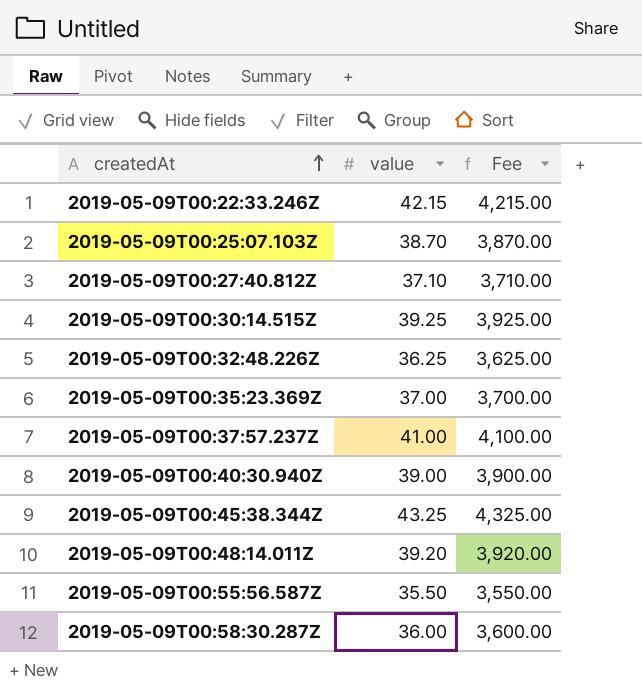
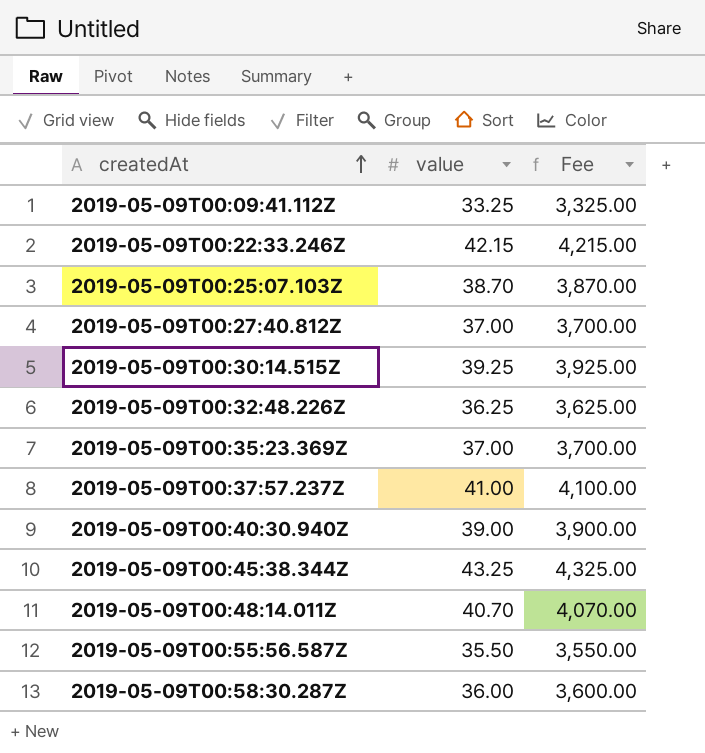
row 2019-05-09T00:09:41.112Z: none -> 33.25 | 3,325.00
2019-05-09T00:27:40.812Z | value: 37.10 -> 37.00
2019-05-09T00:27:40.812Z | Fee: 3,710.00 -> 3,700.00
2019-05-09T00:48:14.011Z | value: 39.20 -> 40.70
2019-05-09T00:48:14.011Z | Fee: 3,920.00 -> 4,070.00

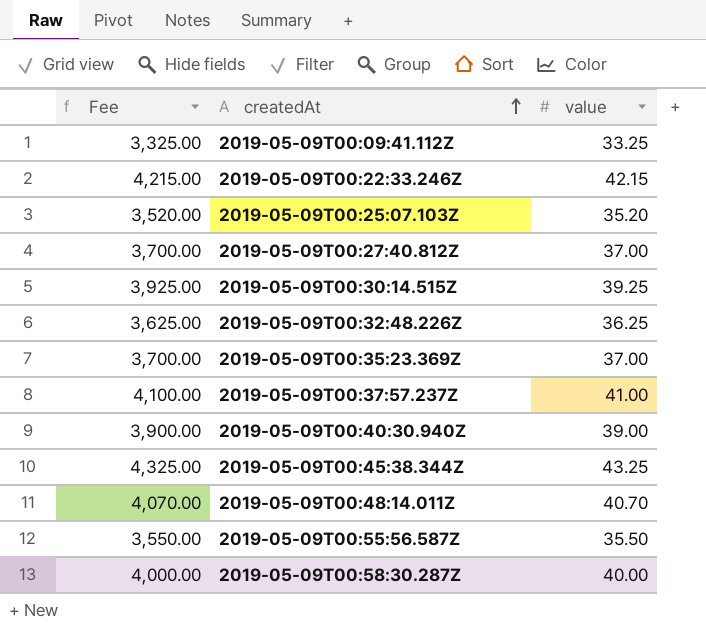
column Fee | position: 3 -> 1
2019-05-09T00:25:07.103Z | Fee: 3,870.00 -> 3,520.00
2019-05-09T00:25:07.103Z | value: 38.70 -> 35.20
2019-05-09T00:58:30.287Z | Fee: 3,600.00 -> 4,000.00
2019-05-09T00:58:30.287Z | value: 36.00 -> 40.00

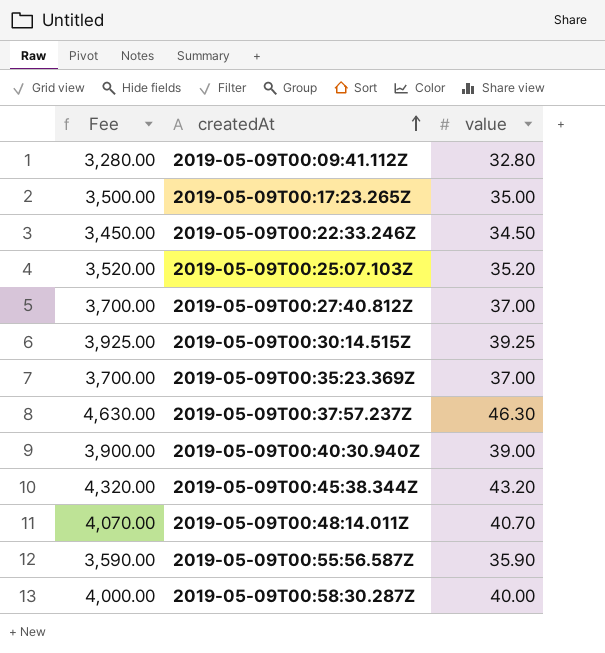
row 2019-05-09T00:32:48.226Z: 3,625.00 | 36.25 -> none
2019-05-09T00:09:41.112Z | Fee: 3,325.00 -> 3,280.00
2019-05-09T00:09:41.112Z | value: 33.25 -> 32.80
row 2019-05-09T00:17:23.265Z: none -> 3,500.00 | 35.00
2019-05-09T00:22:33.246Z | Fee: 4,215.00 -> 3,450.00
2019-05-09T00:22:33.246Z | value: 42.15 -> 34.50
2019-05-09T00:37:57.237Z | Fee: 4,100.00 -> 4,630.00
2019-05-09T00:37:57.237Z | value: 41.00 -> 46.30
2019-05-09T00:45:38.344Z | Fee: 4,325.00 -> 4,320.00
2019-05-09T00:45:38.344Z | value: 43.25 -> 43.20
2019-05-09T00:55:56.587Z | Fee: 3,550.00 -> 3,590.00
2019-05-09T00:55:56.587Z | value: 35.50 -> 35.90

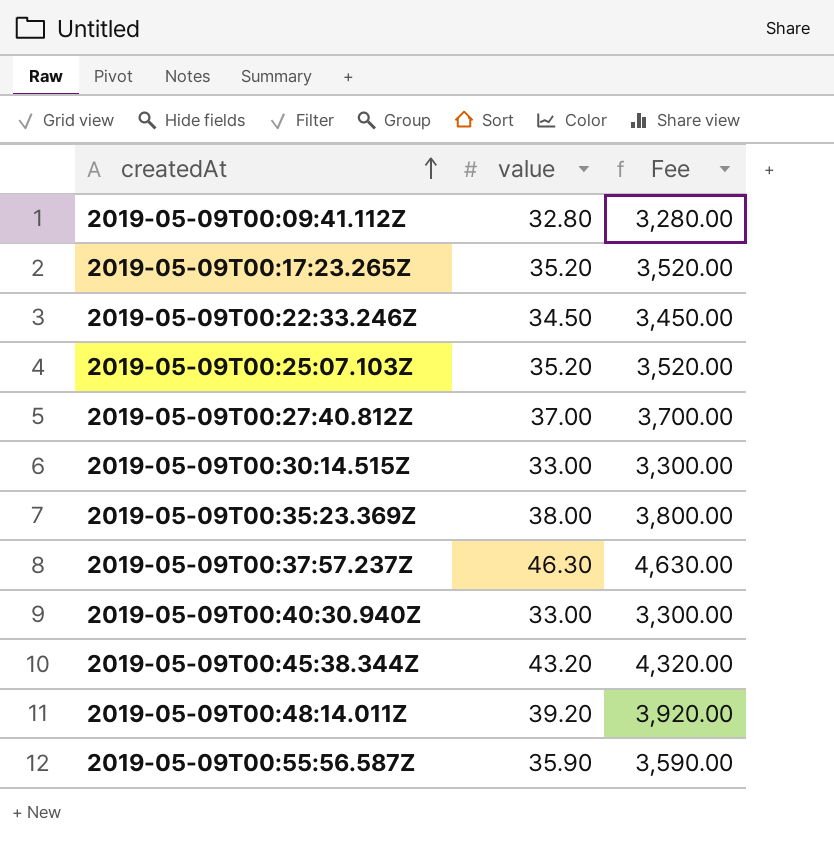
column Fee | position: 1 -> 3
row 2019-05-09T00:58:30.287Z: 4,000.00 | 40.00 -> none
2019-05-09T00:17:23.265Z | value: 35.00 -> 35.20
2019-05-09T00:17:23.265Z | Fee: 3,500.00 -> 3,520.00
2019-05-09T00:30:14.515Z | value: 39.25 -> 33.00
2019-05-09T00:30:14.515Z | Fee: 3,925.00 -> 3,300.00
2019-05-09T00:35:23.369Z | value: 37.00 -> 38.00
2019-05-09T00:35:23.369Z | Fee: 3,700.00 -> 3,800.00
2019-05-09T00:40:30.940Z | value: 39.00 -> 33.00
2019-05-09T00:40:30.940Z | Fee: 3,900.00 -> 3,300.00
2019-05-09T00:48:14.011Z | value: 40.70 -> 39.20
2019-05-09T00:48:14.011Z | Fee: 4,070.00 -> 3,920.00

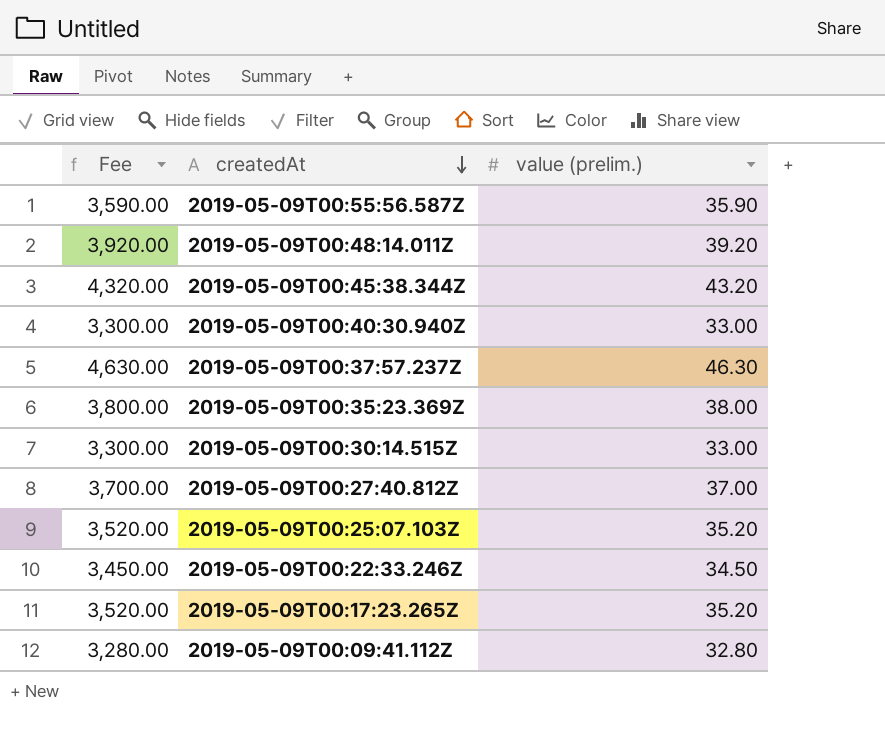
row order: createdAt ascending -> createdAt descending
column Fee | position: 3 -> 1
column name: value -> value (prelim.)

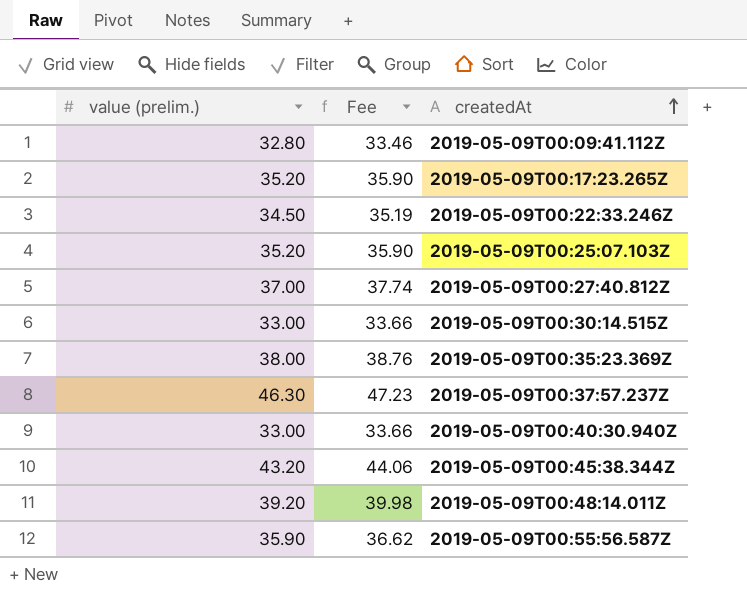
row order: createdAt descending -> createdAt ascending
column value (prelim.) | position: 3 -> 1
column Fee | formula: [value (prelim.)] * 100 -> [value (prelim.)] * 1.02

